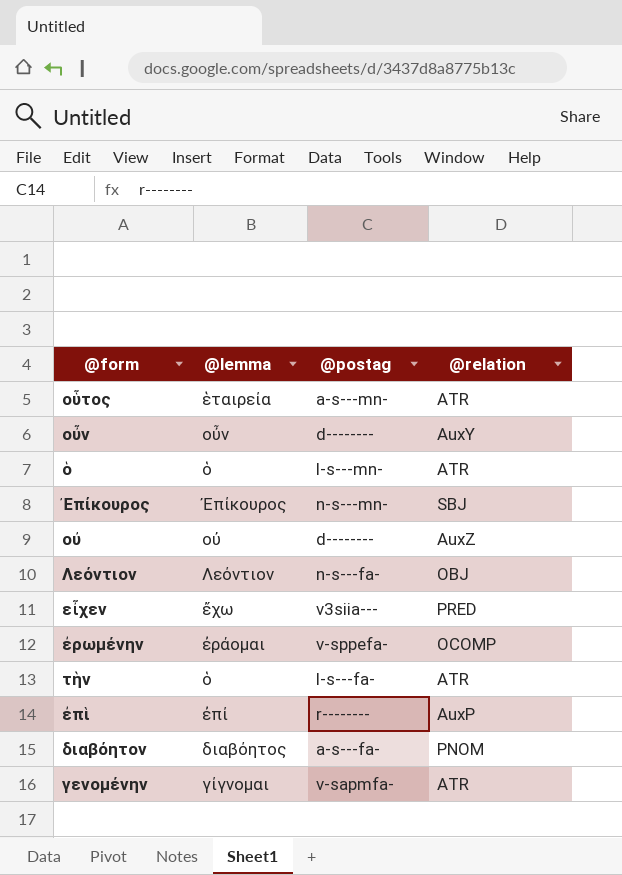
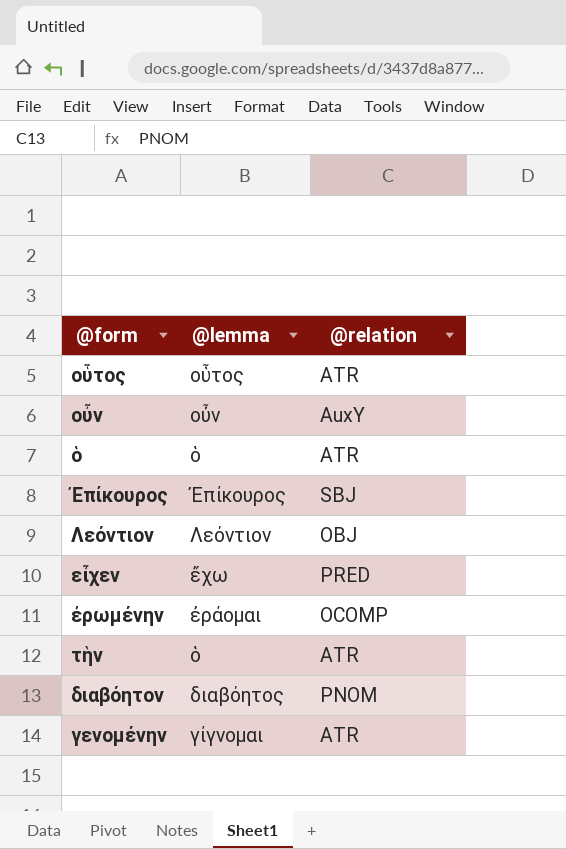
column @postag | position: 3 -> none
row οὐ: οὐ | d-------- | AuxZ -> none
row ἐπὶ: ἐπί | r-------- | AuxP -> none
οὗτος | @lemma: ἑταιρεία -> οὗτος

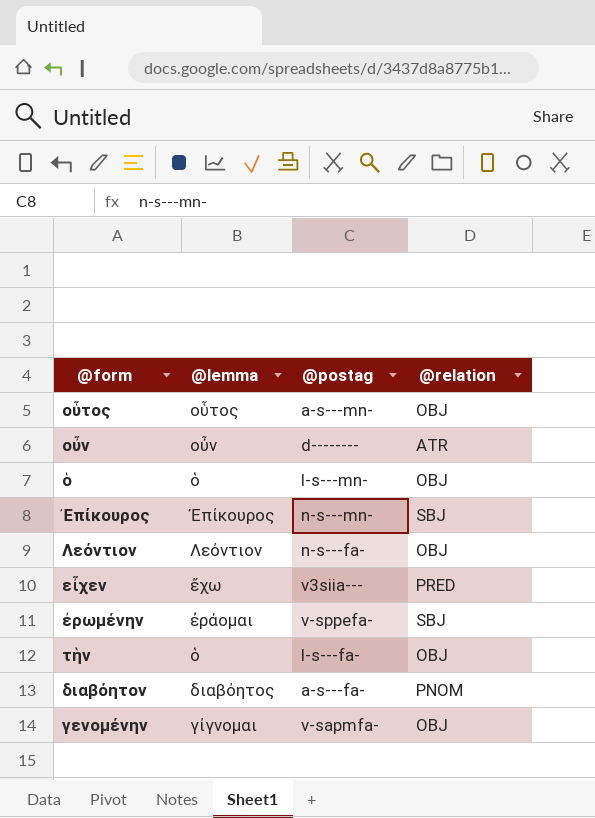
column @postag | position: none -> 3
οὗτος | @relation: ATR -> OBJ
οὖν | @relation: AuxY -> ATR
ὁ | @relation: ATR -> OBJ
ἐρωμένην | @relation: OCOMP -> SBJ
τὴν | @relation: ATR -> OBJ
γενομένην | @relation: ATR -> OBJ

